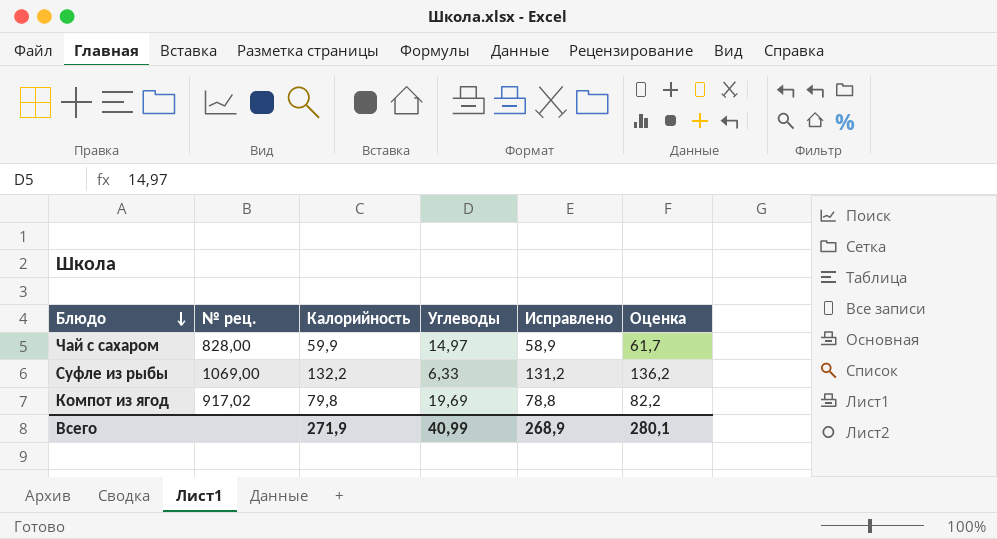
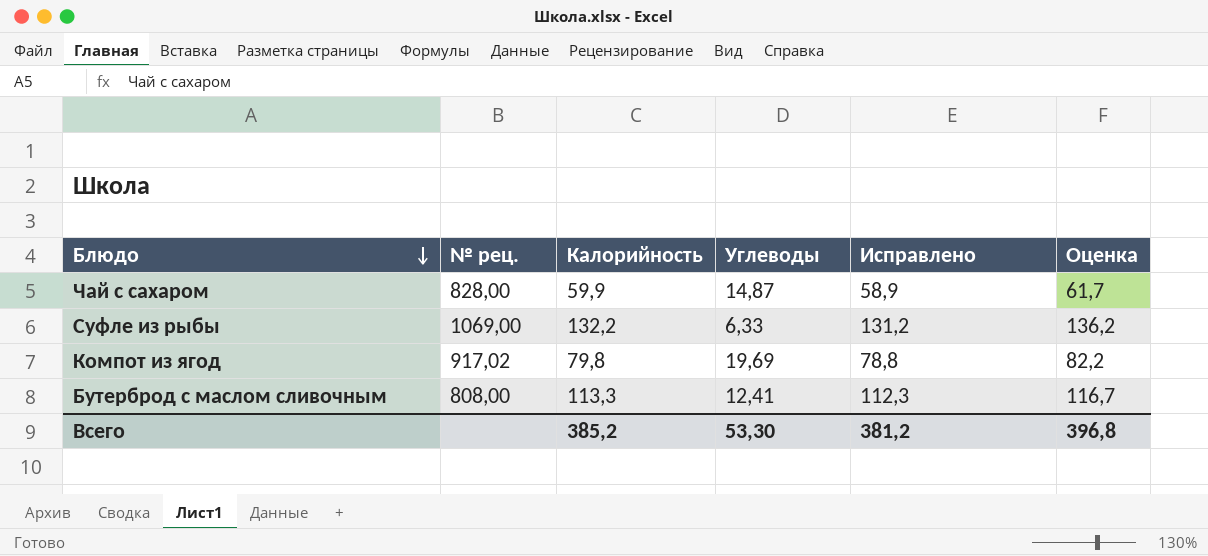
Чай с сахаром | Углеводы: 14,97 -> 14,87
row Бутерброд с маслом сливочным: none -> 808,00 | 113,3 | 12,41 | 112,3 | 116,7
Всего | Калорийность: 271,9 -> 385,2
Всего | Углеводы: 40,99 -> 53,30
Всего | Исправлено: 268,9 -> 381,2
Всего | Оценка: 280,1 -> 396,8

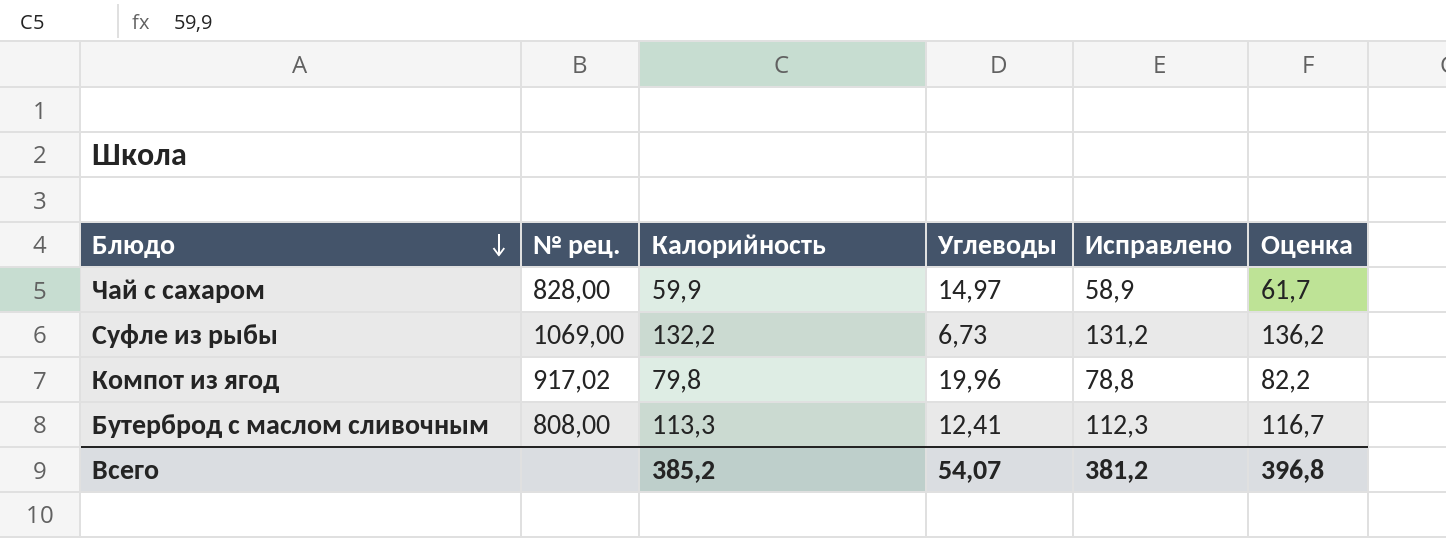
Чай с сахаром | Углеводы: 14,87 -> 14,97
Суфле из рыбы | Углеводы: 6,33 -> 6,73
Компот из ягод | Углеводы: 19,69 -> 19,96
Всего | Углеводы: 53,30 -> 54,07

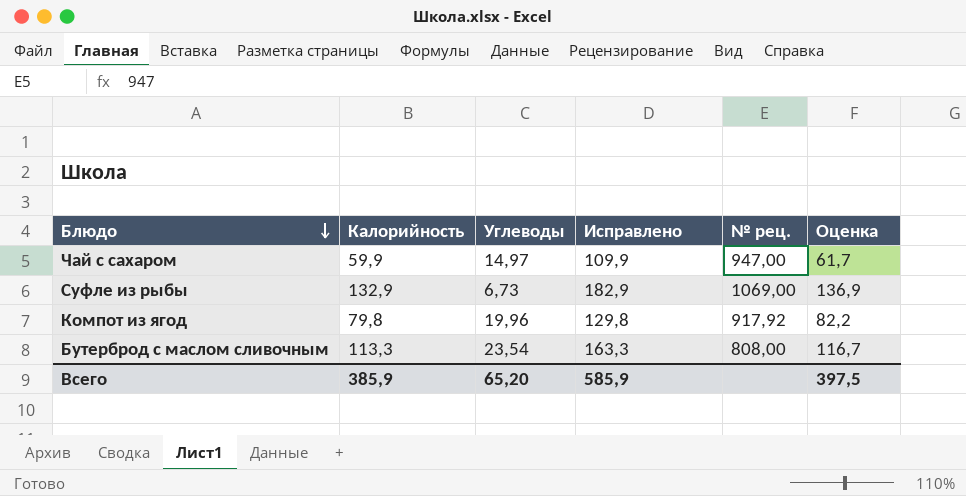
column Исправлено | formula: [Калорийность] - 1 -> [Калорийность] + 50
column № рец. | position: 2 -> 5
Чай с сахаром | № рец.: 828,00 -> 947,00
Суфле из рыбы | Калорийность: 132,2 -> 132,9
Суфле из рыбы | Оценка: 136,2 -> 136,9
Компот из ягод | № рец.: 917,02 -> 917,92
Бутерброд с маслом сливочным | Углеводы: 12,41 -> 23,54
Всего | Калорийность: 385,2 -> 385,9
Всего | Углеводы: 54,07 -> 65,20
Всего | Исправлено: 381,2 -> 585,9
Всего | Оценка: 396,8 -> 397,5

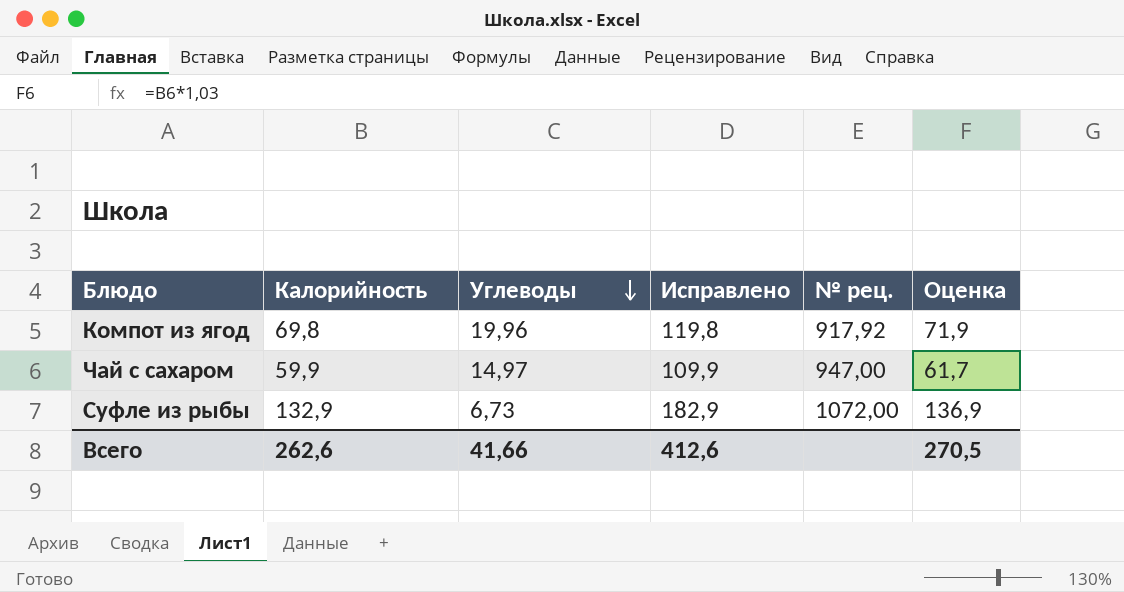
row order: Блюдо descending -> Углеводы descending
row Бутерброд с маслом сливочным: 113,3 | 23,54 | 163,3 | 808,00 | 116,7 -> none
Компот из ягод | Калорийность: 79,8 -> 69,8
Компот из ягод | Исправлено: 129,8 -> 119,8
Компот из ягод | Оценка: 82,2 -> 71,9
Суфле из рыбы | № рец.: 1069,00 -> 1072,00
Всего | Калорийность: 385,9 -> 262,6
Всего | Углеводы: 65,20 -> 41,66
Всего | Исправлено: 585,9 -> 412,6
Всего | Оценка: 397,5 -> 270,5

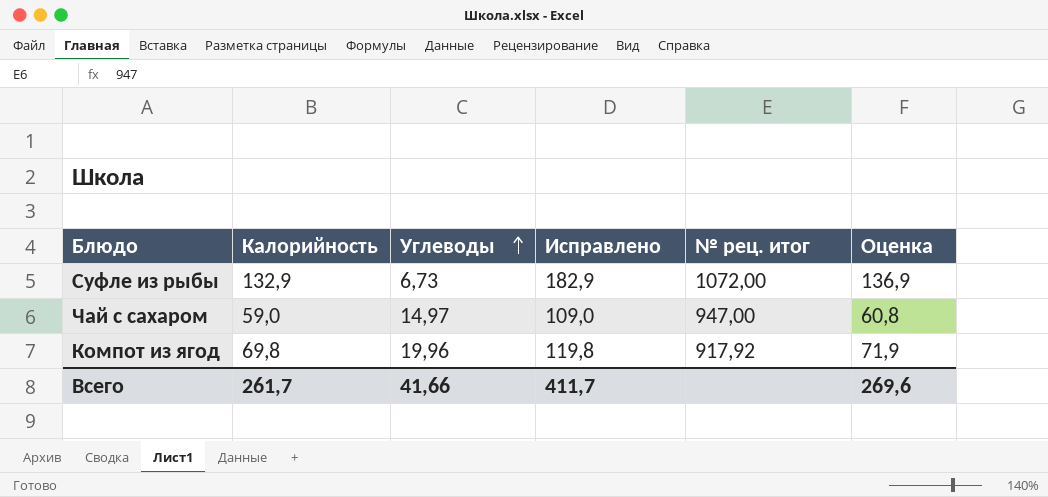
row order: Углеводы descending -> Углеводы ascending
column name: № рец. -> № рец. итог
Чай с сахаром | Калорийность: 59,9 -> 59,0
Чай с сахаром | Исправлено: 109,9 -> 109,0
Чай с сахаром | Оценка: 61,7 -> 60,8
Всего | Калорийность: 262,6 -> 261,7
Всего | Исправлено: 412,6 -> 411,7
Всего | Оценка: 270,5 -> 269,6

